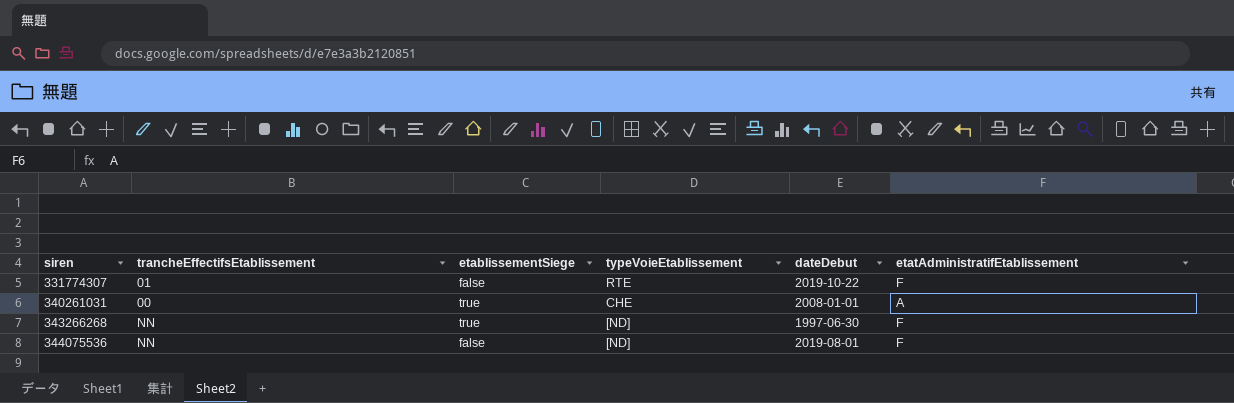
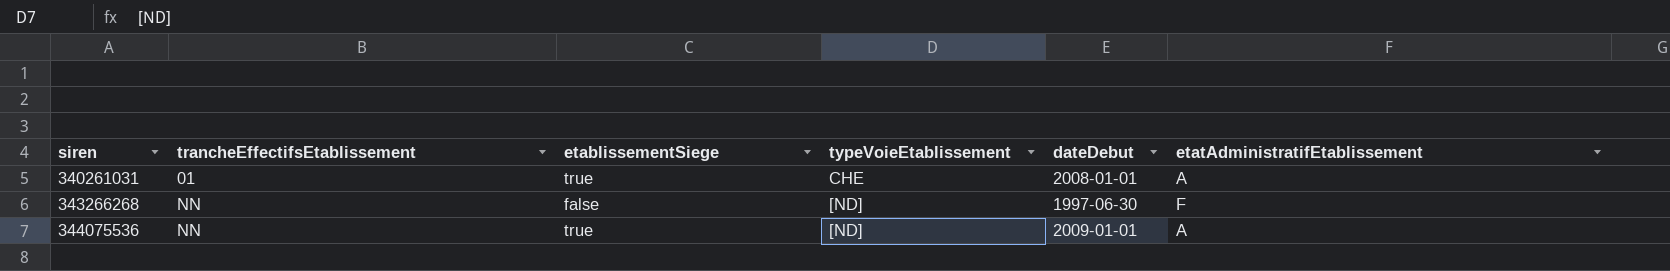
row 331774307: 01 | false | RTE | 2019-10-22 | F -> none
340261031 | trancheEffectifsEtablissement: 00 -> 01
343266268 | etablissementSiege: true -> false
344075536 | etablissementSiege: false -> true
344075536 | dateDebut: 2019-08-01 -> 2009-01-01
344075536 | etatAdministratifEtablissement: F -> A

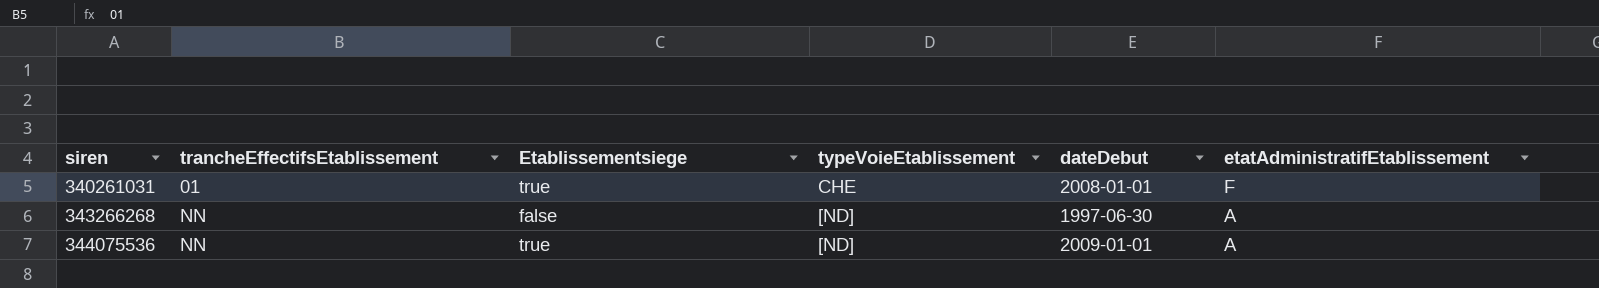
column name: etablissementSiege -> Etablissementsiege
340261031 | etatAdministratifEtablissement: A -> F
343266268 | etatAdministratifEtablissement: F -> A

